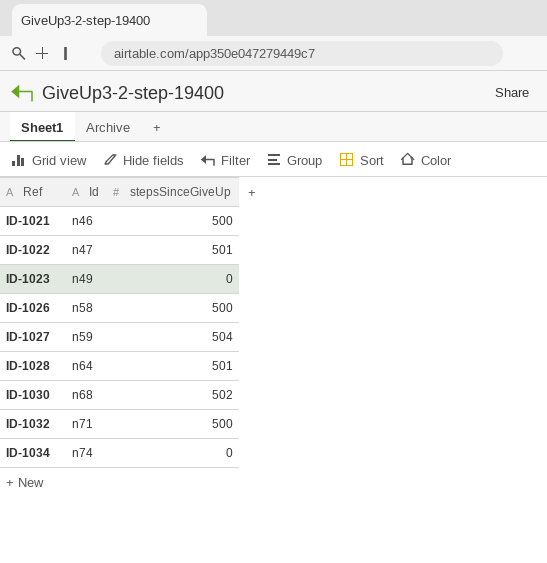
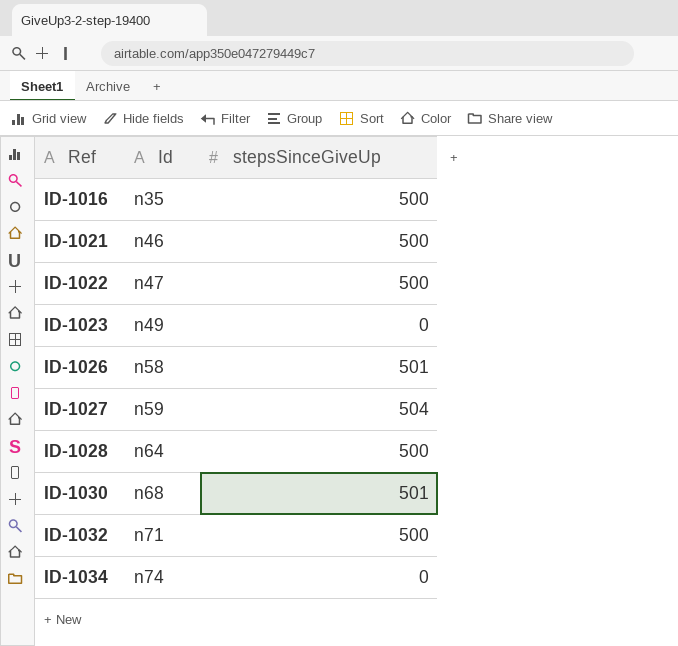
row ID-1016: none -> n35 | 500
ID-1022 | stepsSinceGiveUp: 501 -> 500
ID-1026 | stepsSinceGiveUp: 500 -> 501
ID-1028 | stepsSinceGiveUp: 501 -> 500
ID-1030 | stepsSinceGiveUp: 502 -> 501

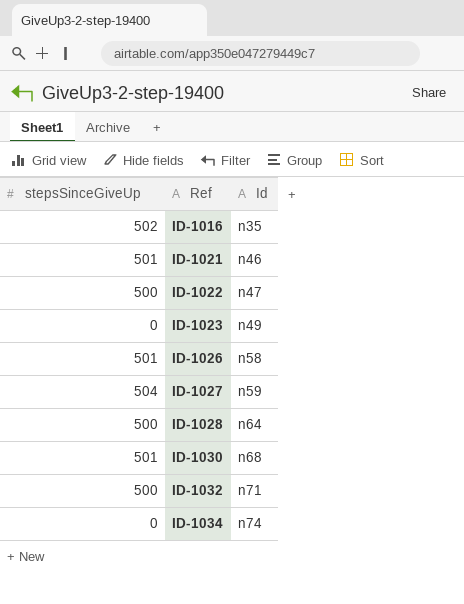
column stepsSinceGiveUp | position: 3 -> 1
ID-1016 | stepsSinceGiveUp: 500 -> 502
ID-1021 | stepsSinceGiveUp: 500 -> 501

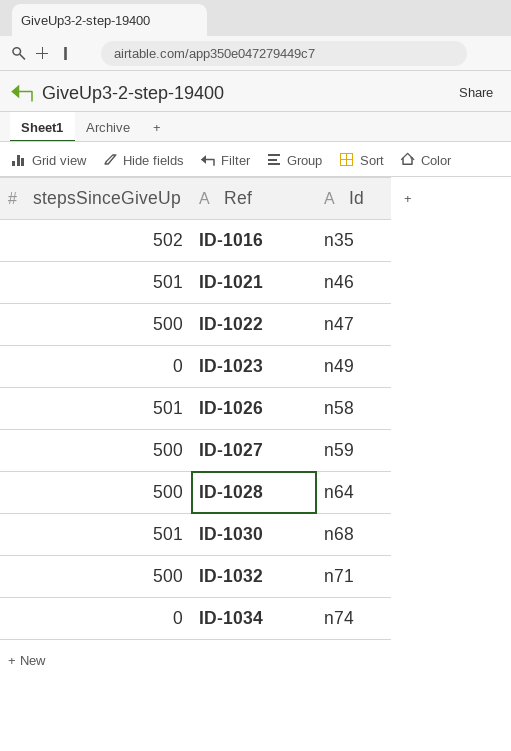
ID-1027 | stepsSinceGiveUp: 504 -> 500

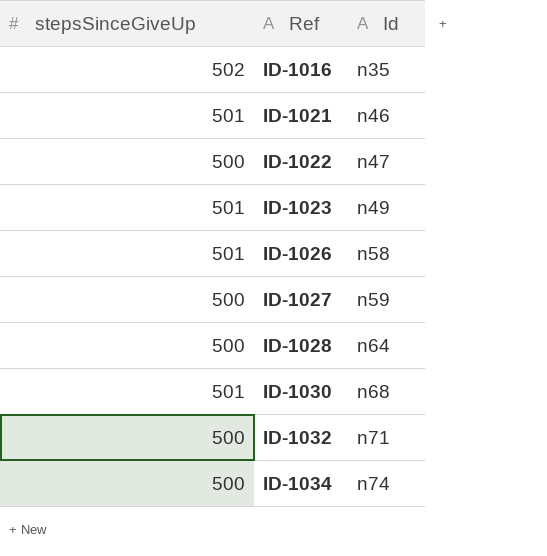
ID-1023 | stepsSinceGiveUp: 0 -> 501
ID-1034 | stepsSinceGiveUp: 0 -> 500

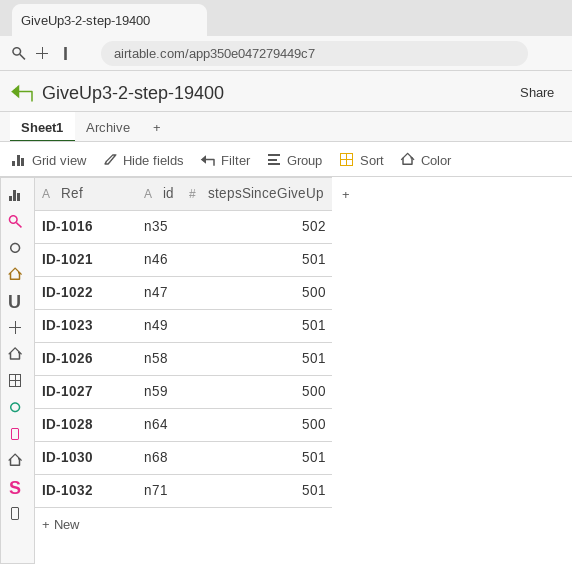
column name: Id -> id
column stepsSinceGiveUp | position: 1 -> 3
row ID-1034: 500 | n74 -> none
ID-1032 | stepsSinceGiveUp: 500 -> 501

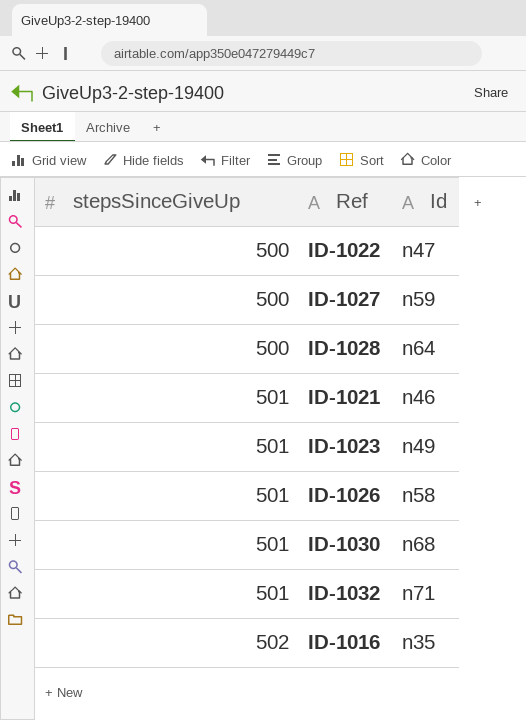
row order: Ref ascending -> stepsSinceGiveUp ascending
column stepsSinceGiveUp | position: 3 -> 1
column name: id -> Id

